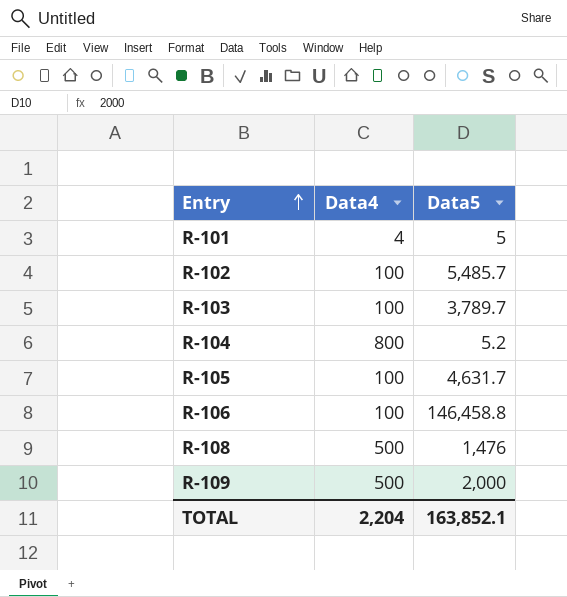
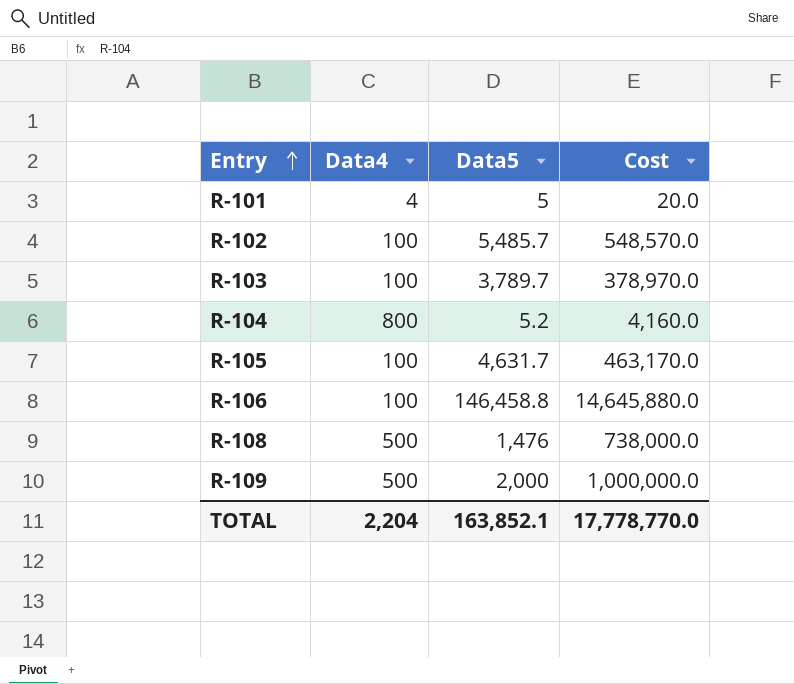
column Cost | formula: none -> [Data4] * [Data5]

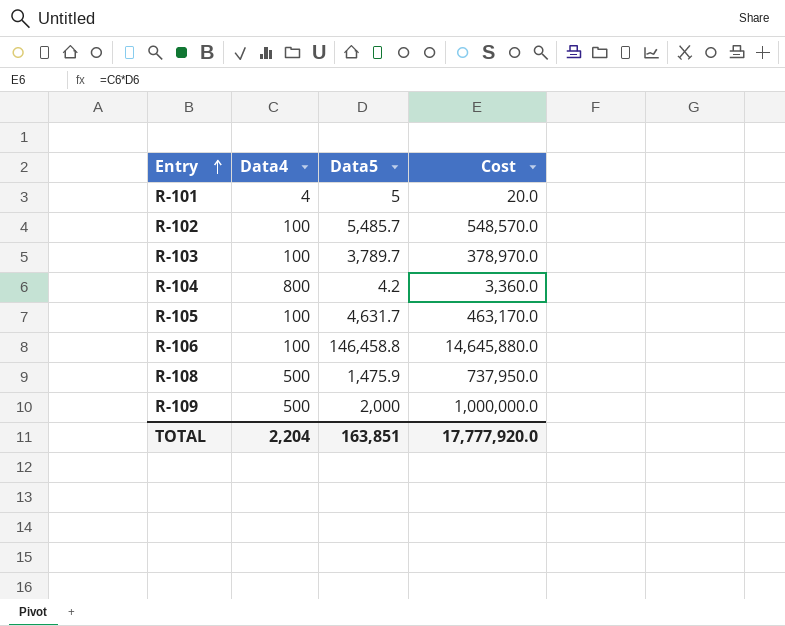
R-104 | Data5: 5.2 -> 4.2
R-104 | Cost: 4,160.0 -> 3,360.0
R-108 | Data5: 1,476 -> 1,475.9
R-108 | Cost: 738,000.0 -> 737,950.0
TOTAL | Data5: 163,852.1 -> 163,851
TOTAL | Cost: 17,778,770.0 -> 17,777,920.0

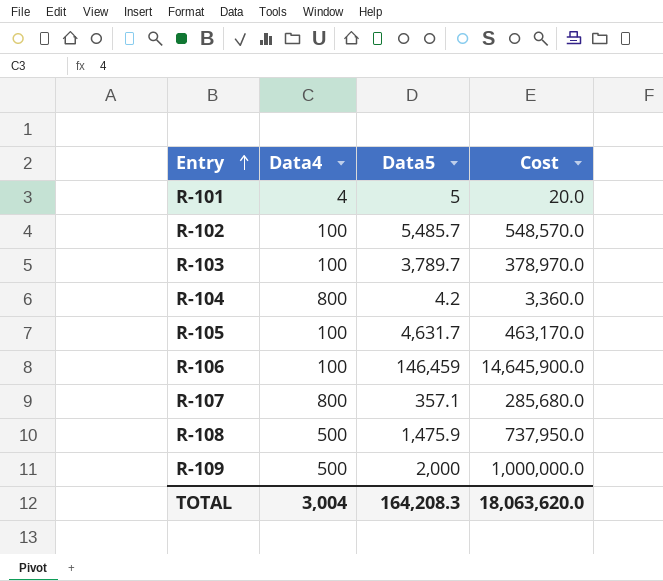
R-106 | Data5: 146,458.8 -> 146,459
R-106 | Cost: 14,645,880.0 -> 14,645,900.0
row R-107: none -> 800 | 357.1 | 285,680.0
TOTAL | Data4: 2,204 -> 3,004
TOTAL | Data5: 163,851 -> 164,208.3
TOTAL | Cost: 17,777,920.0 -> 18,063,620.0

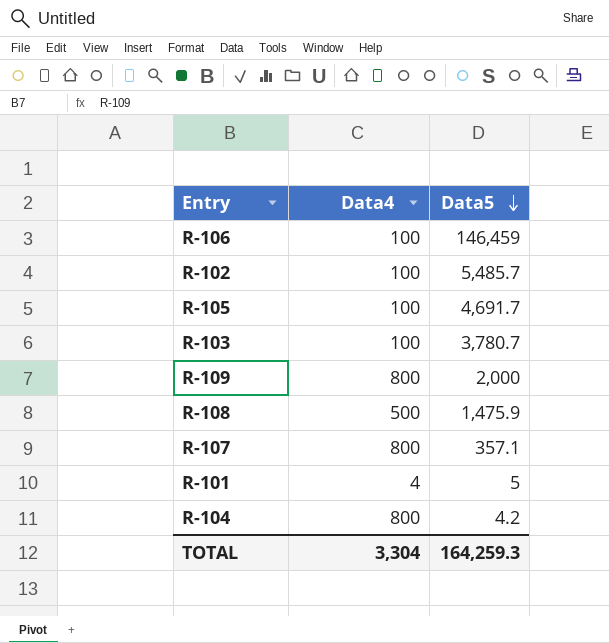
row order: Entry ascending -> Data5 descending
column Cost | formula: [Data4] * [Data5] -> none
R-105 | Data5: 4,631.7 -> 4,691.7
R-103 | Data5: 3,789.7 -> 3,780.7
R-109 | Data4: 500 -> 800
TOTAL | Data4: 3,004 -> 3,304
TOTAL | Data5: 164,208.3 -> 164,259.3

